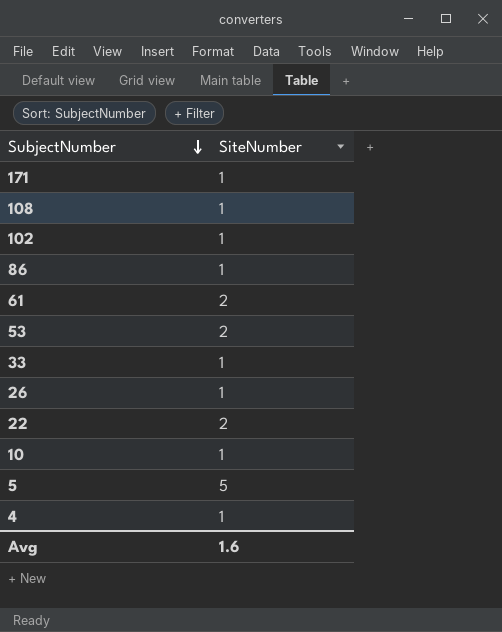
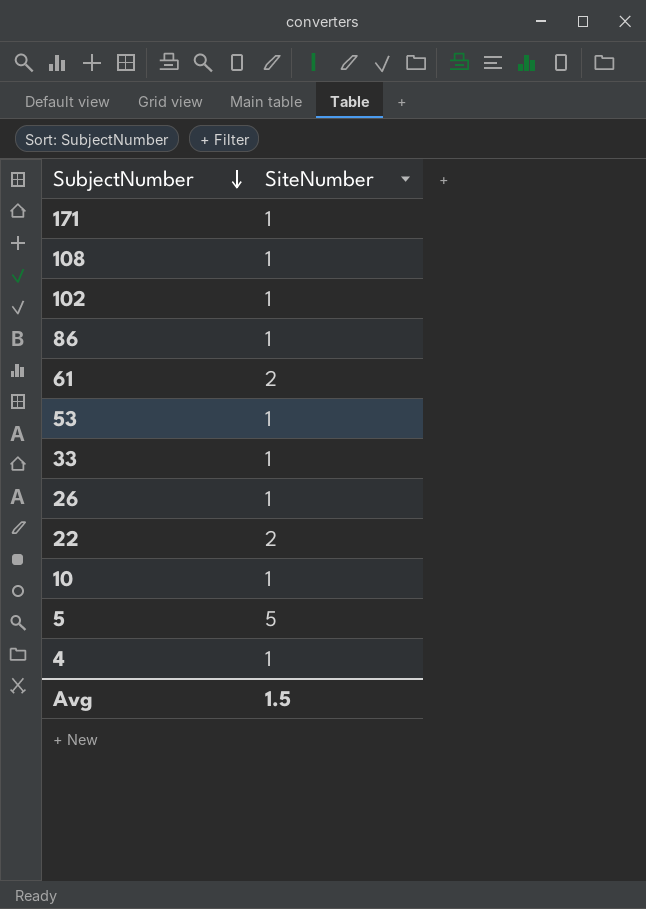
53 | SiteNumber: 2 -> 1
Avg | SiteNumber: 1.6 -> 1.5

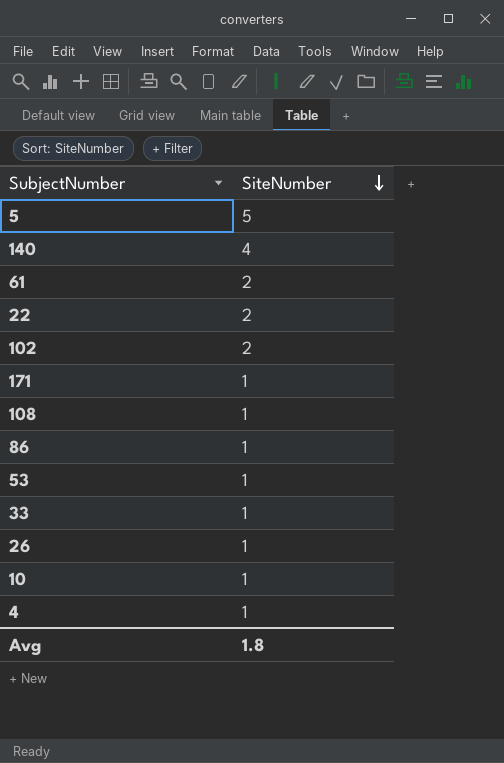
row order: SubjectNumber descending -> SiteNumber descending
row 140: none -> 4
102 | SiteNumber: 1 -> 2
Avg | SiteNumber: 1.5 -> 1.8

